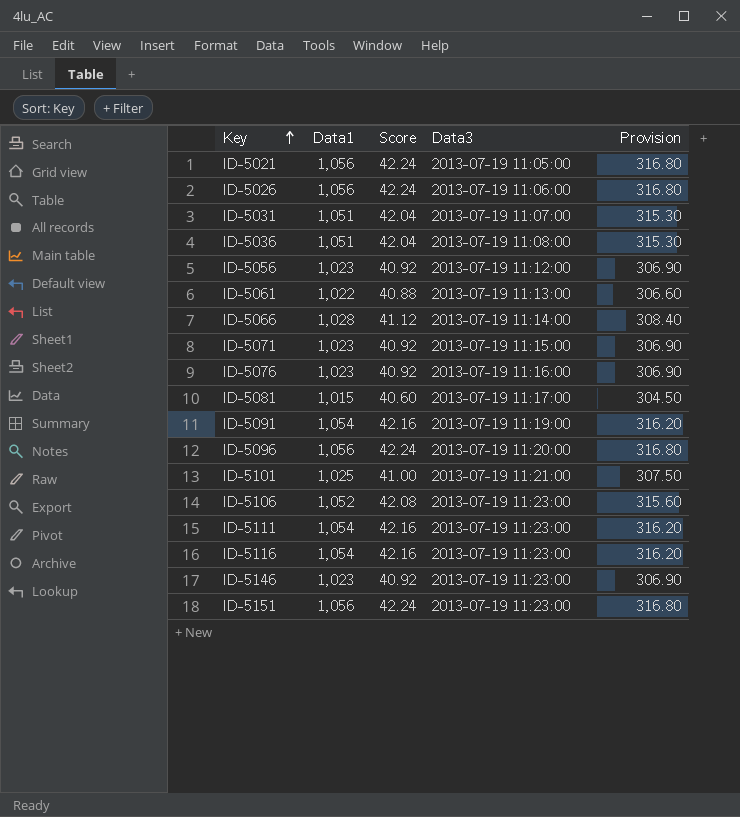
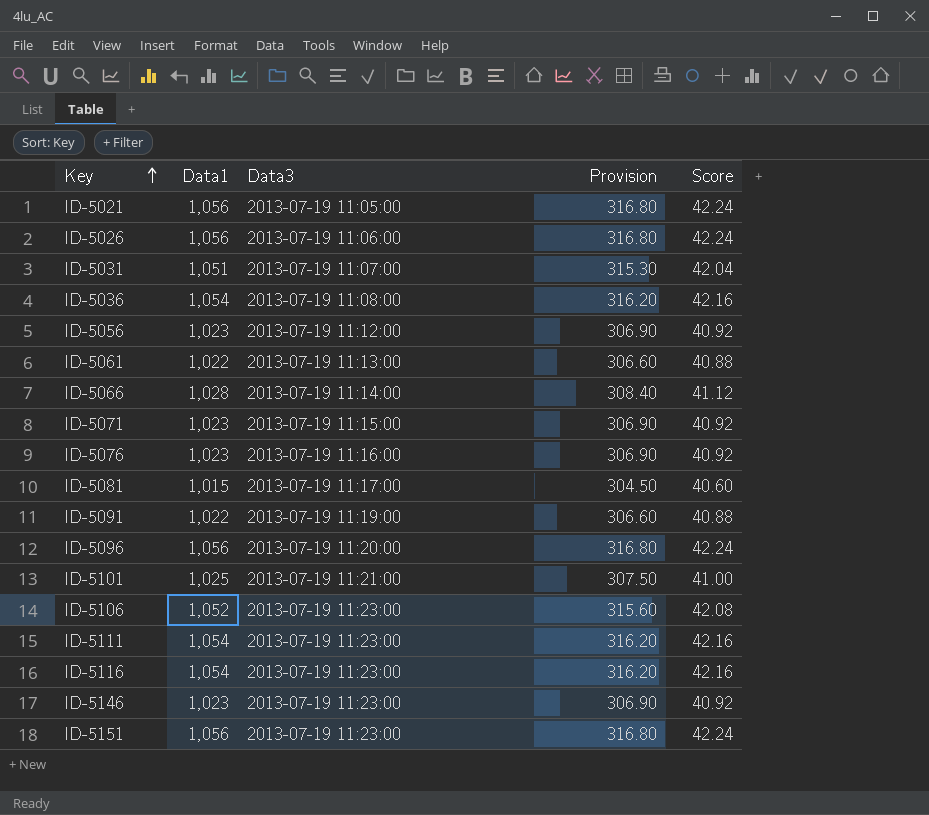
column Score | position: 3 -> 5
ID-5036 | Data1: 1,051 -> 1,054
ID-5036 | Provision: 315.30 -> 316.20
ID-5036 | Score: 42.04 -> 42.16
ID-5091 | Data1: 1,054 -> 1,022
ID-5091 | Provision: 316.20 -> 306.60
ID-5091 | Score: 42.16 -> 40.88

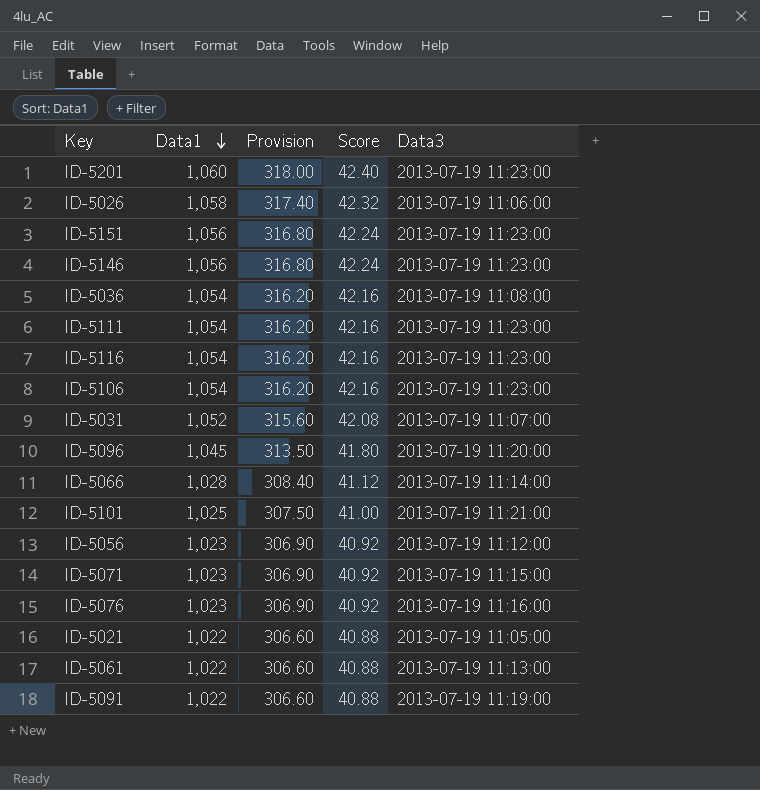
row order: Key ascending -> Data1 descending
column Data3 | position: 3 -> 5
row ID-5081: 1,015 | 2013-07-19 11:17:00 | 304.50 | 40.60 -> none
row ID-5201: none -> 1,060 | 318.00 | 42.40 | 2013-07-19 11:23:00
ID-5026 | Data1: 1,056 -> 1,058
ID-5026 | Provision: 316.80 -> 317.40
ID-5026 | Score: 42.24 -> 42.32
ID-5146 | Data1: 1,023 -> 1,056
ID-5146 | Provision: 306.90 -> 316.80
ID-5146 | Score: 40.92 -> 42.24
ID-5106 | Data1: 1,052 -> 1,054
ID-5106 | Provision: 315.60 -> 316.20
ID-5106 | Score: 42.08 -> 42.16
ID-5031 | Data1: 1,051 -> 1,052
ID-5031 | Provision: 315.30 -> 315.60
ID-5031 | Score: 42.04 -> 42.08
ID-5096 | Data1: 1,056 -> 1,045
ID-5096 | Provision: 316.80 -> 313.50
ID-5096 | Score: 42.24 -> 41.80
ID-5021 | Data1: 1,056 -> 1,022
ID-5021 | Provision: 316.80 -> 306.60
ID-5021 | Score: 42.24 -> 40.88

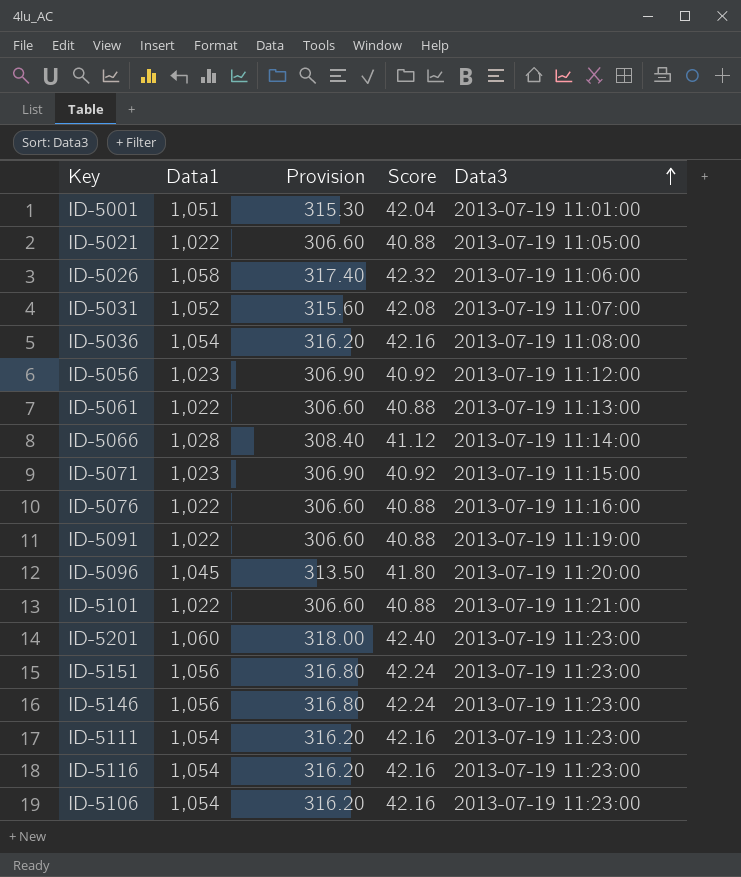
row order: Data1 descending -> Data3 ascending
row ID-5001: none -> 1,051 | 315.30 | 42.04 | 2013-07-19 11:01:00
ID-5076 | Data1: 1,023 -> 1,022
ID-5076 | Provision: 306.90 -> 306.60
ID-5076 | Score: 40.92 -> 40.88
ID-5101 | Data1: 1,025 -> 1,022
ID-5101 | Provision: 307.50 -> 306.60
ID-5101 | Score: 41.00 -> 40.88

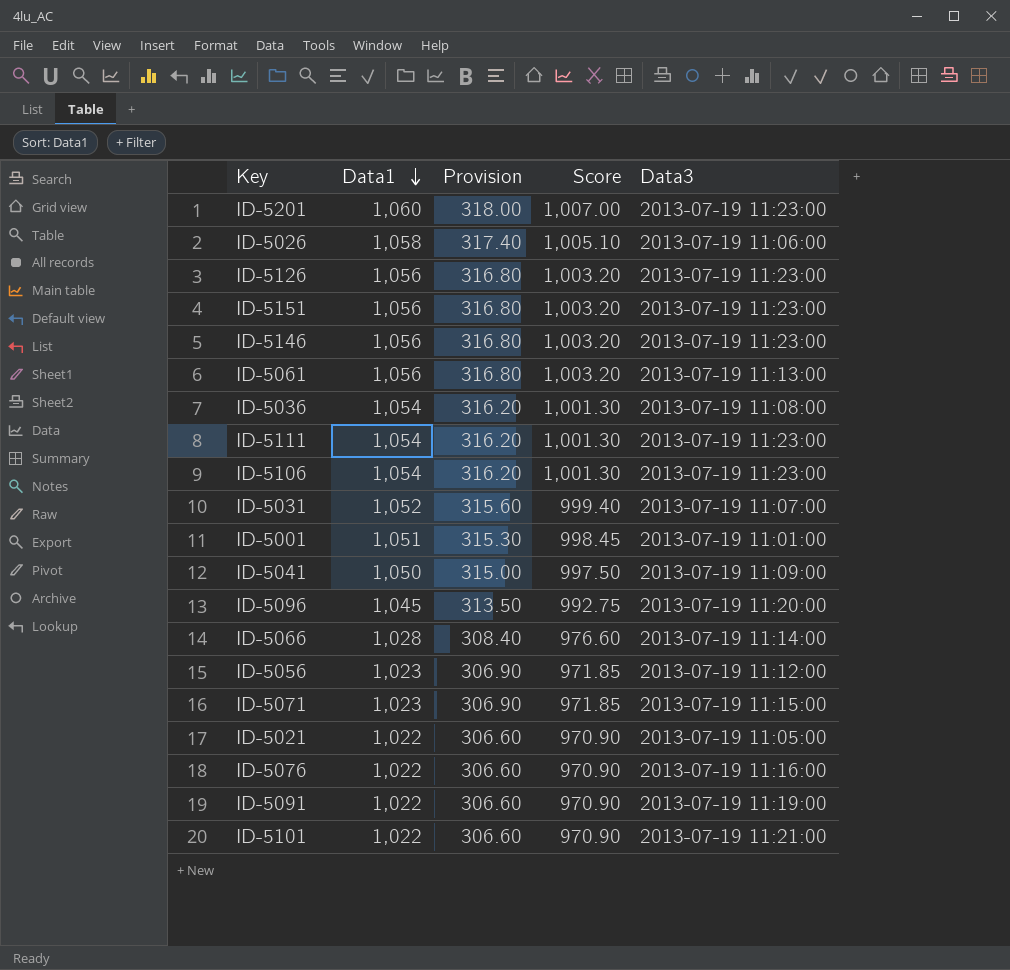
row order: Data3 ascending -> Data1 descending
column Score | formula: [Data1] * 0.04 -> [Data1] * 0.95
row ID-5116: 1,054 | 316.20 | 42.16 | 2013-07-19 11:23:00 -> none
row ID-5126: none -> 1,056 | 316.80 | 1,003.20 | 2013-07-19 11:23:00
ID-5061 | Data1: 1,022 -> 1,056
ID-5061 | Provision: 306.60 -> 316.80
row ID-5041: none -> 1,050 | 315.00 | 997.50 | 2013-07-19 11:09:00

